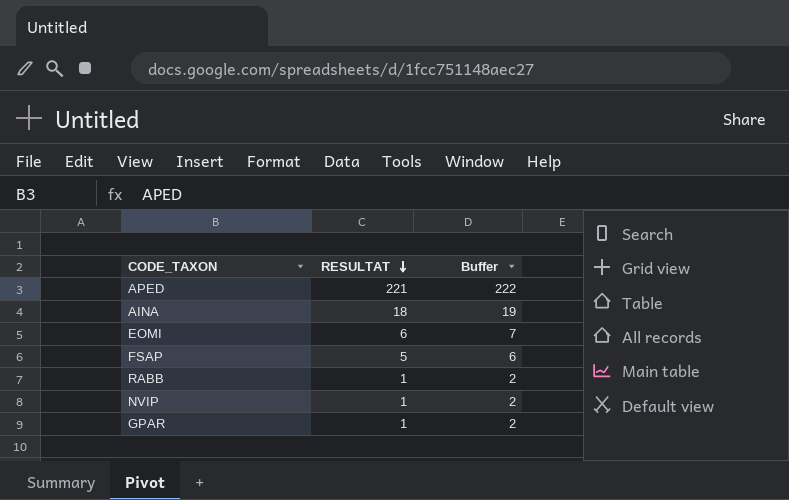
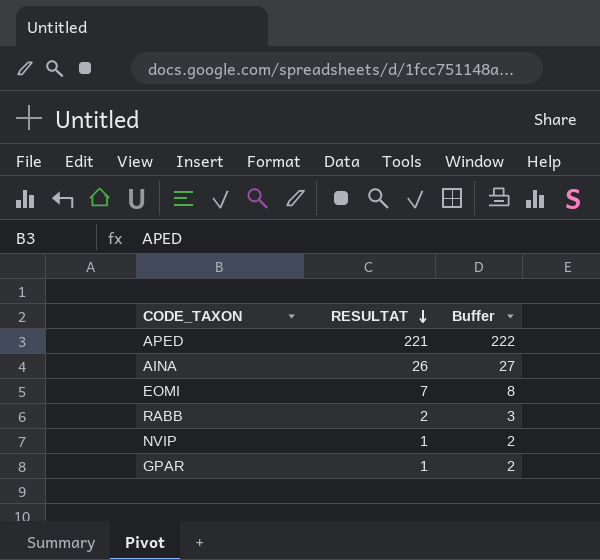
row FSAP: 5 | 6 -> none
AINA | RESULTAT: 18 -> 26
AINA | Buffer: 19 -> 27
EOMI | RESULTAT: 6 -> 7
EOMI | Buffer: 7 -> 8
RABB | RESULTAT: 1 -> 2
RABB | Buffer: 2 -> 3

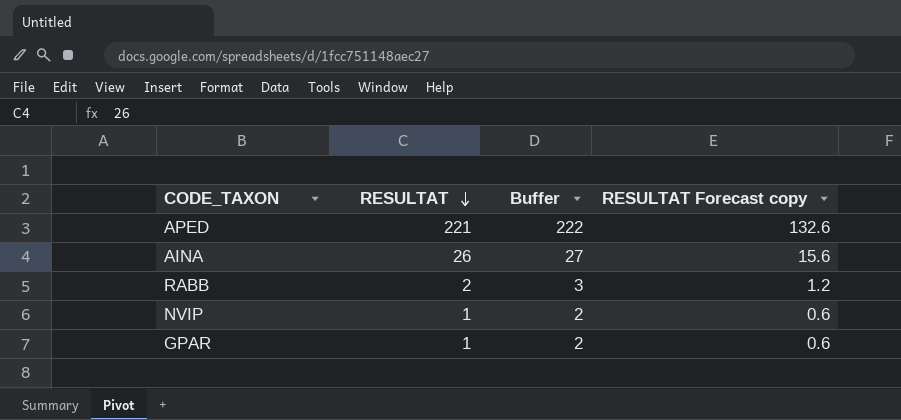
column RESULTAT Forecast copy | formula: none -> [RESULTAT] * 0.6
row EOMI: 7 | 8 -> none

